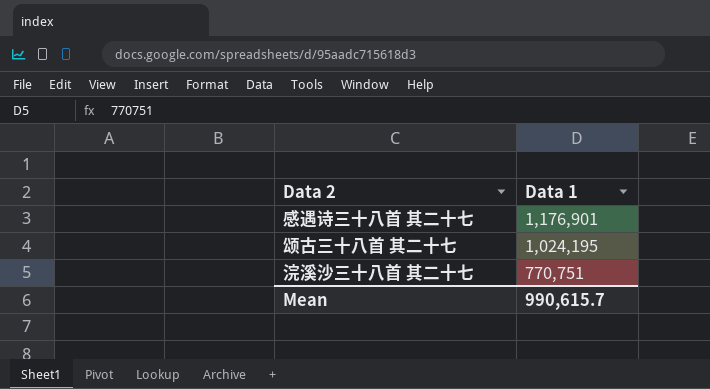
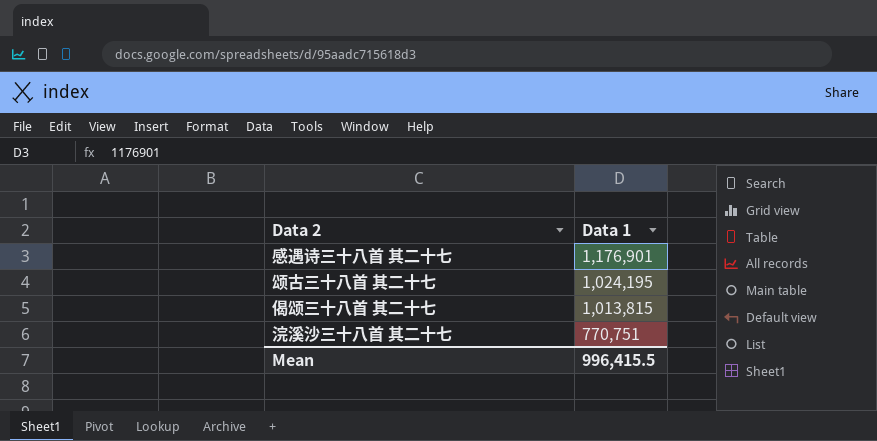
row 偈颂三十八首 其二十七: none -> 1,013,815
Mean | Data 1: 990,615.7 -> 996,415.5

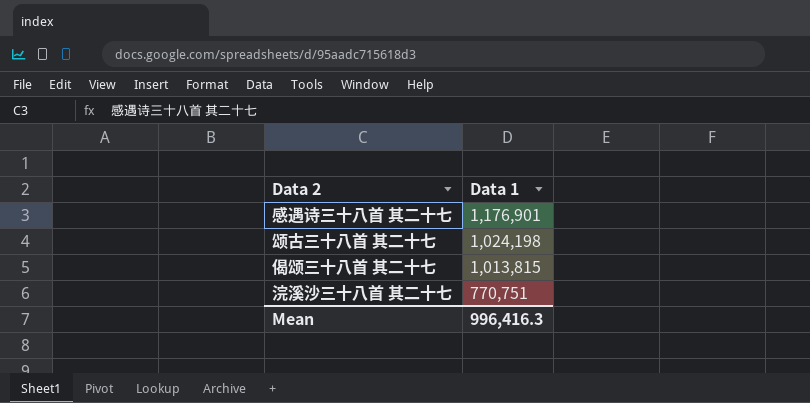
颂古三十八首 其二十七 | Data 1: 1,024,195 -> 1,024,198
Mean | Data 1: 996,415.5 -> 996,416.3

